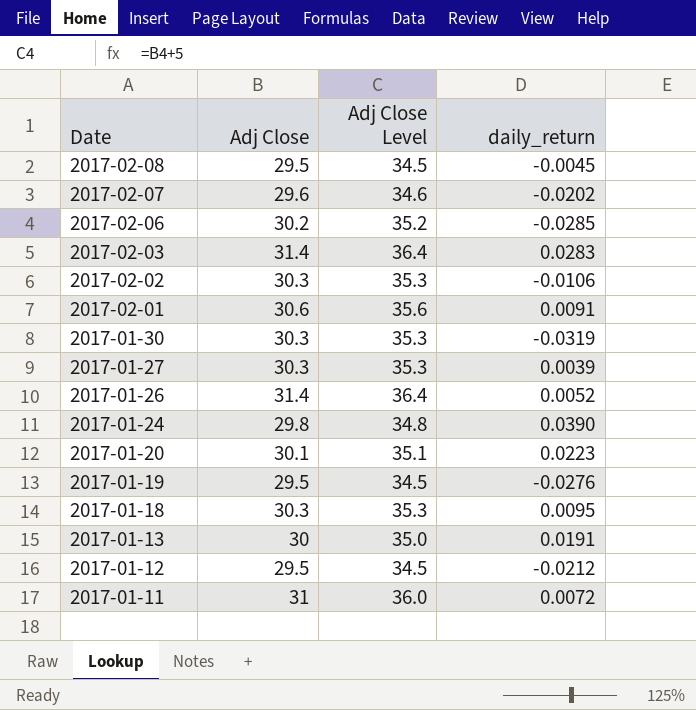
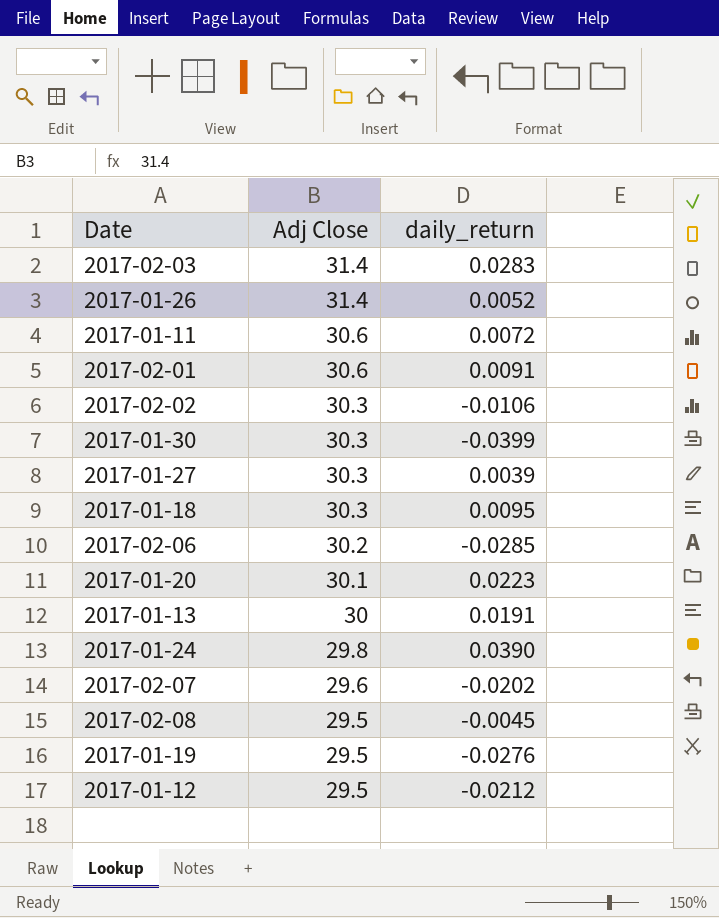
row order: Date descending -> Adj Close descending
column Adj Close Level | formula: [Adj Close] + 5 -> none
2017-01-11 | Adj Close: 31 -> 30.6
2017-01-30 | daily_return: -0.0319 -> -0.0399

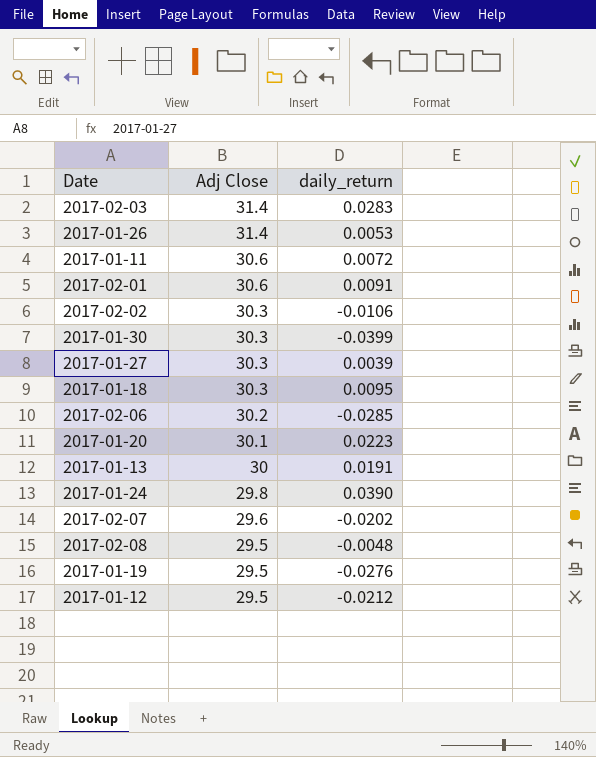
2017-01-26 | daily_return: 0.0052 -> 0.0053
2017-02-08 | daily_return: -0.0045 -> -0.0048

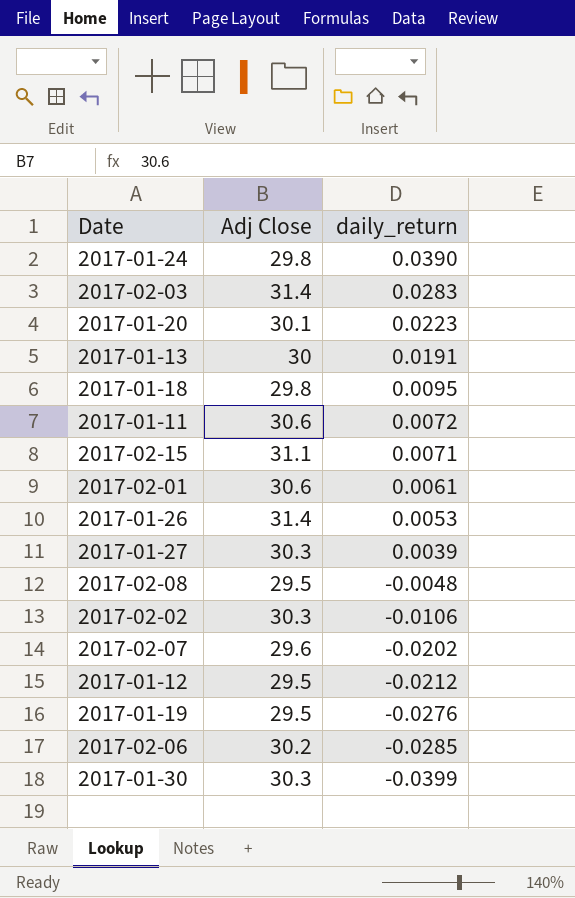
row order: Adj Close descending -> daily_return descending
2017-01-18 | Adj Close: 30.3 -> 29.8
row 2017-02-15: none -> 31.1 | 0.0071
2017-02-01 | daily_return: 0.0091 -> 0.0061

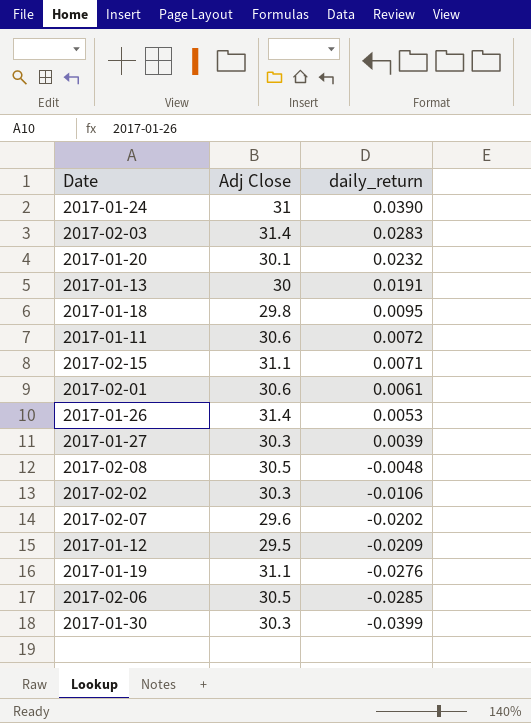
2017-01-24 | Adj Close: 29.8 -> 31
2017-01-20 | daily_return: 0.0223 -> 0.0232
2017-02-08 | Adj Close: 29.5 -> 30.5
2017-01-12 | daily_return: -0.0212 -> -0.0209
2017-01-19 | Adj Close: 29.5 -> 31.1
2017-02-06 | Adj Close: 30.2 -> 30.5

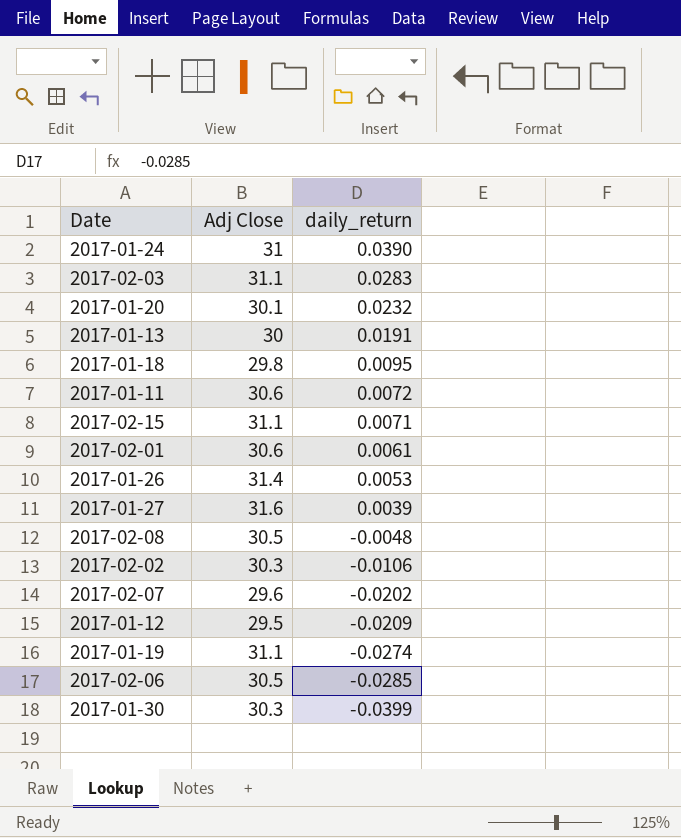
2017-02-03 | Adj Close: 31.4 -> 31.1
2017-01-27 | Adj Close: 30.3 -> 31.6
2017-01-19 | daily_return: -0.0276 -> -0.0274

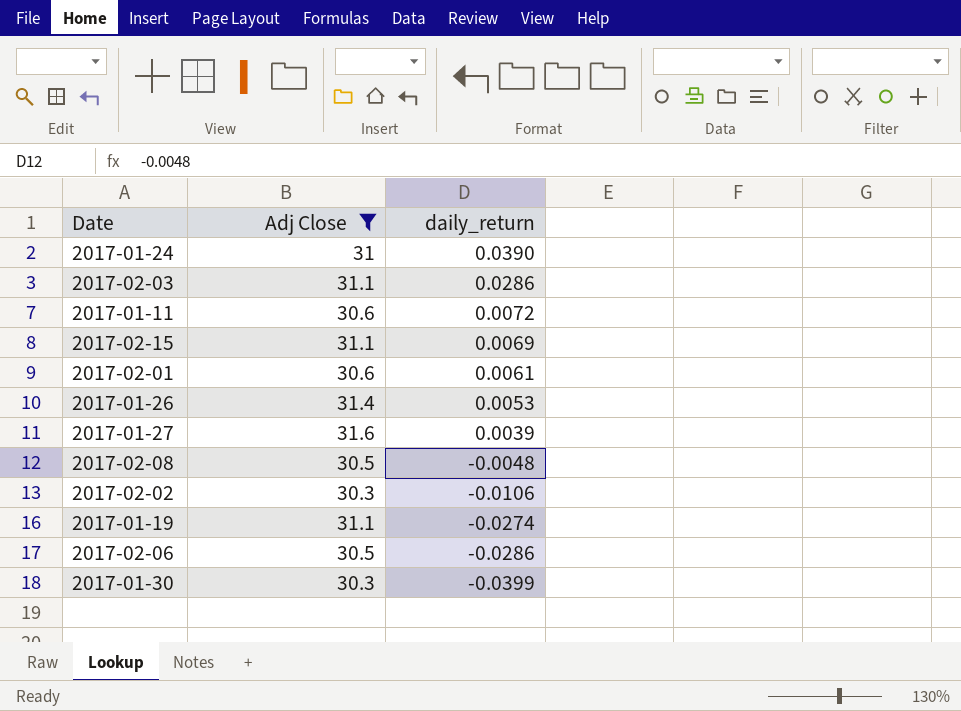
filter: none -> Adj Close >= 30.3
2017-02-03 | daily_return: 0.0283 -> 0.0286
2017-02-15 | daily_return: 0.0071 -> 0.0069
2017-02-06 | daily_return: -0.0285 -> -0.0286

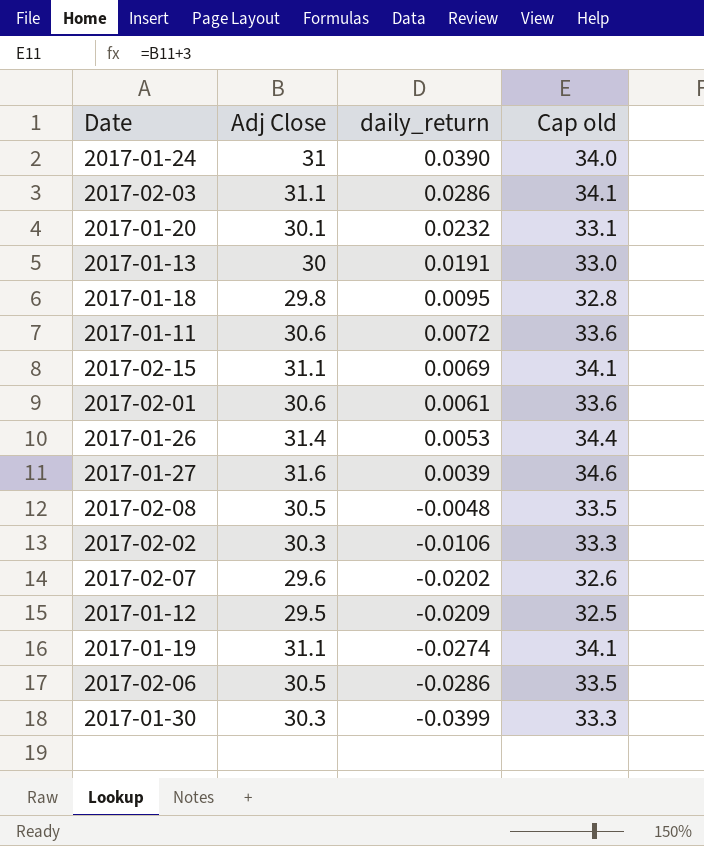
filter: Adj Close >= 30.3 -> none
column Cap old | formula: none -> [Adj Close] + 3

